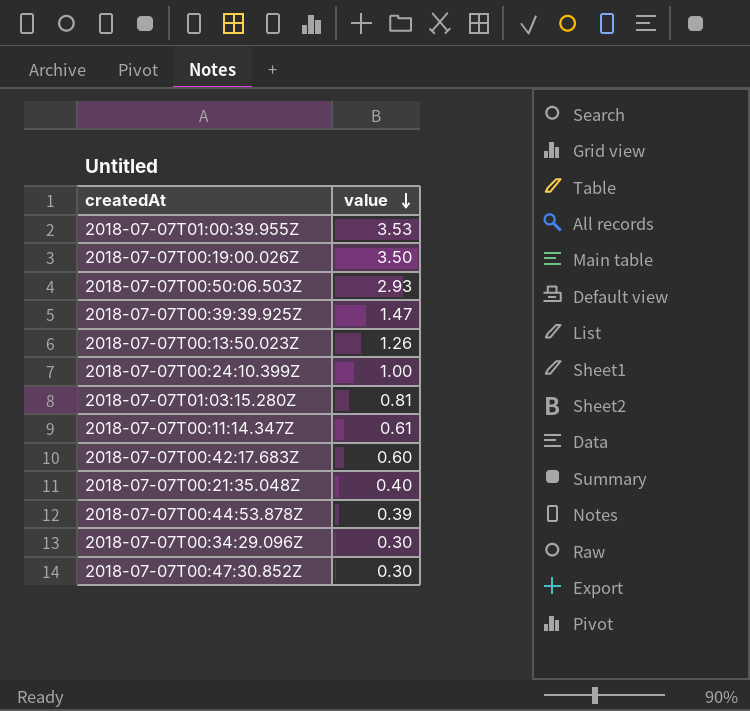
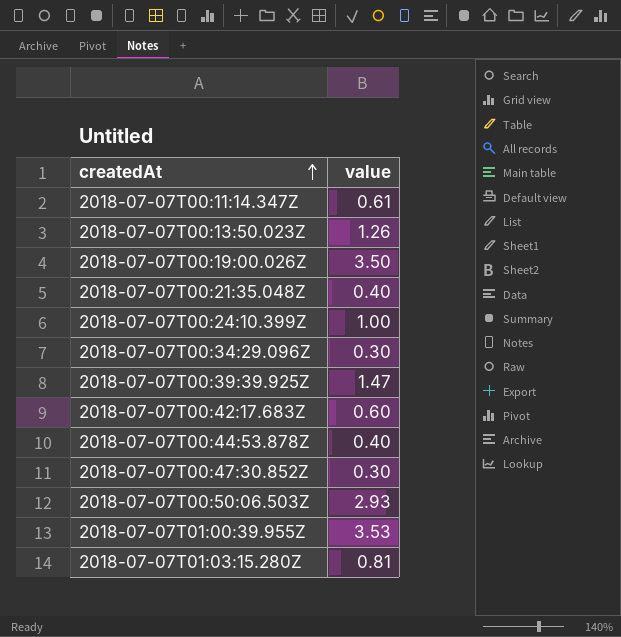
row order: value descending -> createdAt ascending
2018-07-07T00:44:53.878Z | value: 0.39 -> 0.40

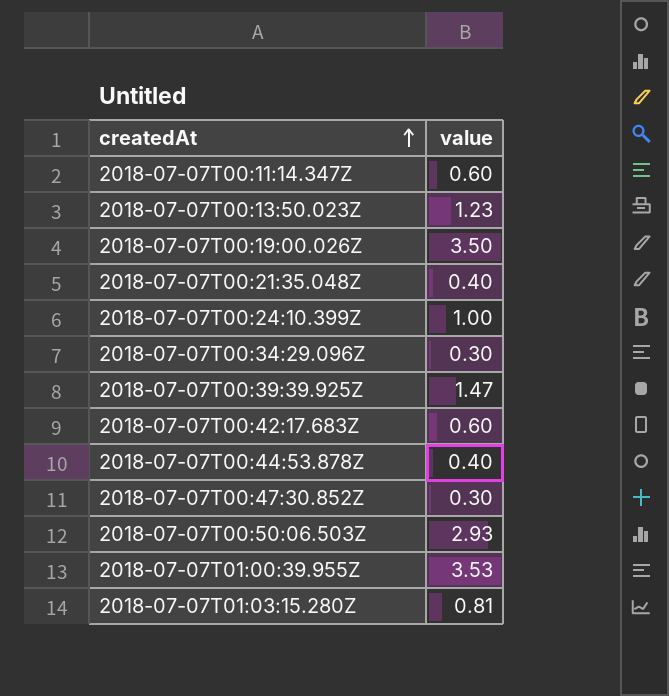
2018-07-07T00:11:14.347Z | value: 0.61 -> 0.60
2018-07-07T00:13:50.023Z | value: 1.26 -> 1.23

